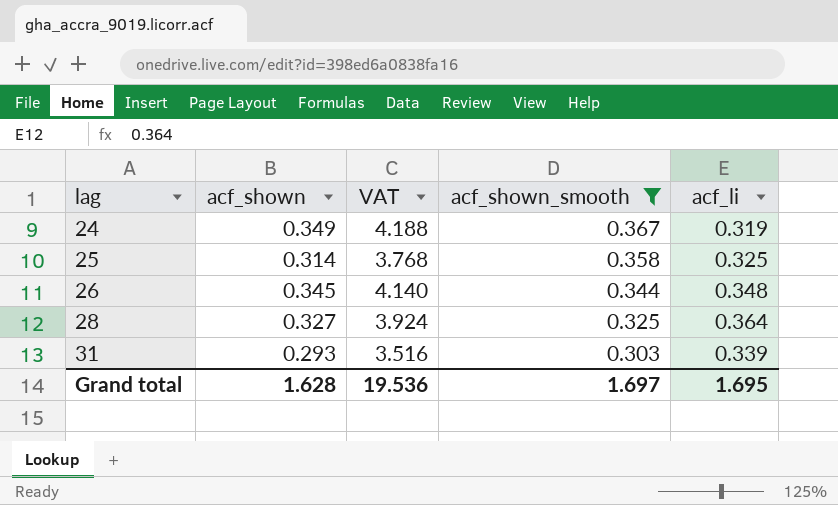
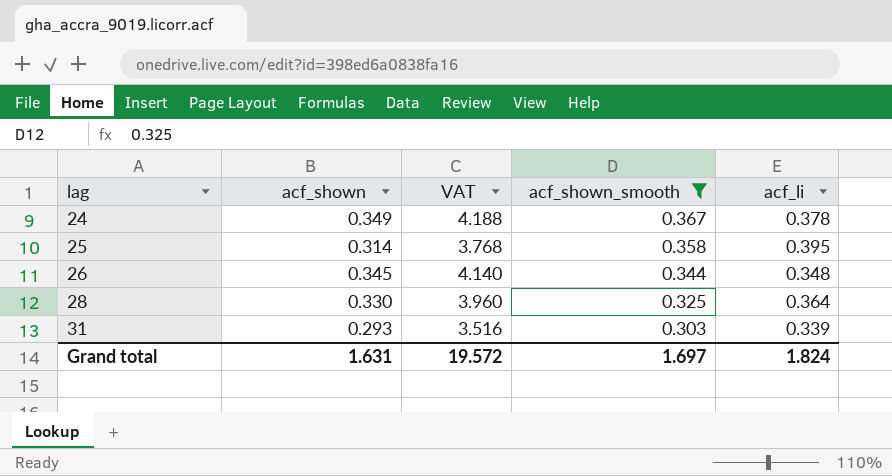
24 | acf_li: 0.319 -> 0.378
25 | acf_li: 0.325 -> 0.395
28 | acf_shown: 0.327 -> 0.330
28 | VAT: 3.924 -> 3.960
Grand total | acf_shown: 1.628 -> 1.631
Grand total | VAT: 19.536 -> 19.572
Grand total | acf_li: 1.695 -> 1.824

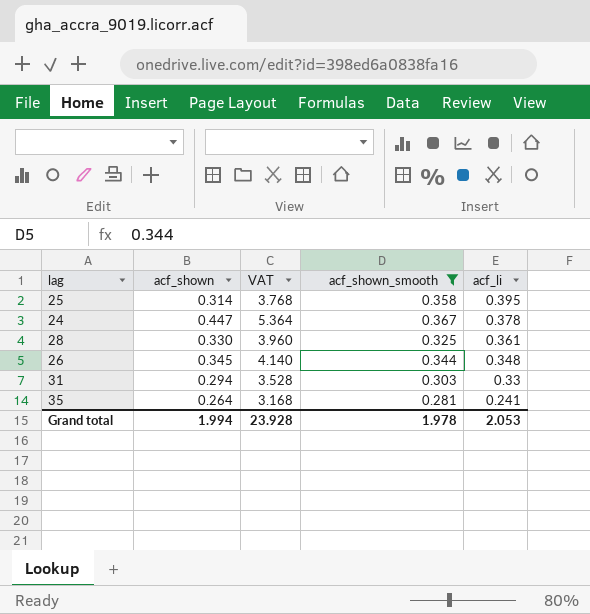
row order: lag ascending -> acf_li descending
24 | acf_shown: 0.349 -> 0.447
24 | VAT: 4.188 -> 5.364
28 | acf_li: 0.364 -> 0.361
31 | acf_shown: 0.293 -> 0.294
31 | VAT: 3.516 -> 3.528
31 | acf_li: 0.339 -> 0.33
row 35: none -> 0.264 | 3.168 | 0.281 | 0.241
Grand total | acf_shown: 1.631 -> 1.994
Grand total | VAT: 19.572 -> 23.928
Grand total | acf_shown_smooth: 1.697 -> 1.978
Grand total | acf_li: 1.824 -> 2.053

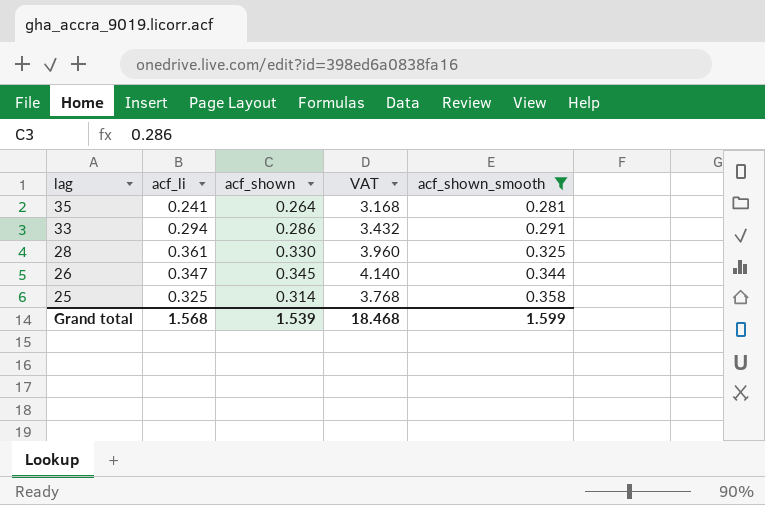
row order: acf_li descending -> lag descending
column acf_li | position: 5 -> 2
row 24: 0.447 | 5.364 | 0.367 | 0.378 -> none
row 31: 0.294 | 3.528 | 0.303 | 0.33 -> none
row 33: none -> 0.294 | 0.286 | 3.432 | 0.291
26 | acf_li: 0.348 -> 0.347
25 | acf_li: 0.395 -> 0.325
Grand total | acf_li: 2.053 -> 1.568
Grand total | acf_shown: 1.994 -> 1.539
Grand total | VAT: 23.928 -> 18.468
Grand total | acf_shown_smooth: 1.978 -> 1.599

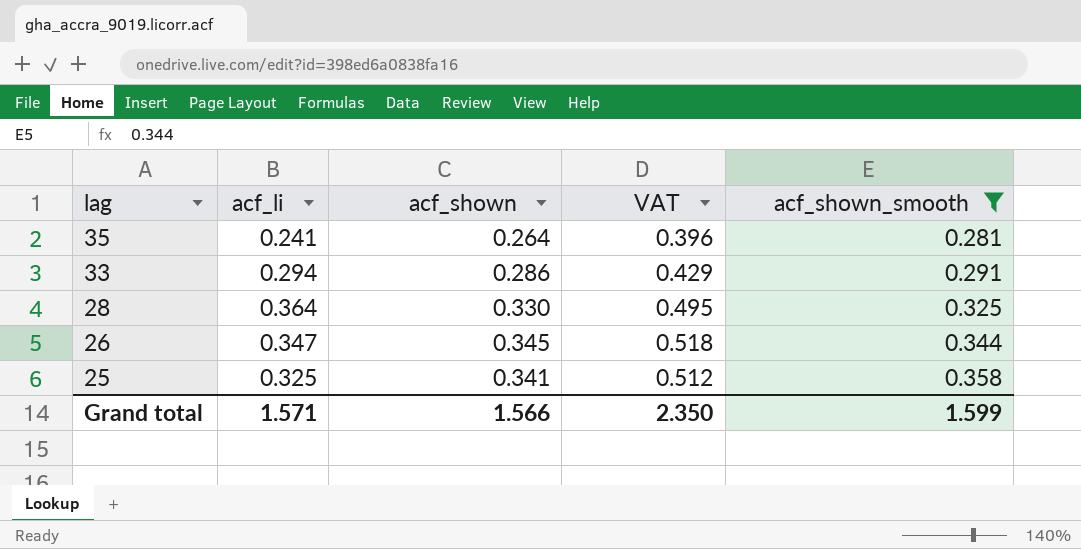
column VAT | formula: [acf_shown] * 12 -> [acf_shown] * 1.5
28 | acf_li: 0.361 -> 0.364
25 | acf_shown: 0.314 -> 0.341
Grand total | acf_li: 1.568 -> 1.571
Grand total | acf_shown: 1.539 -> 1.566
Grand total | VAT: 18.468 -> 2.350

